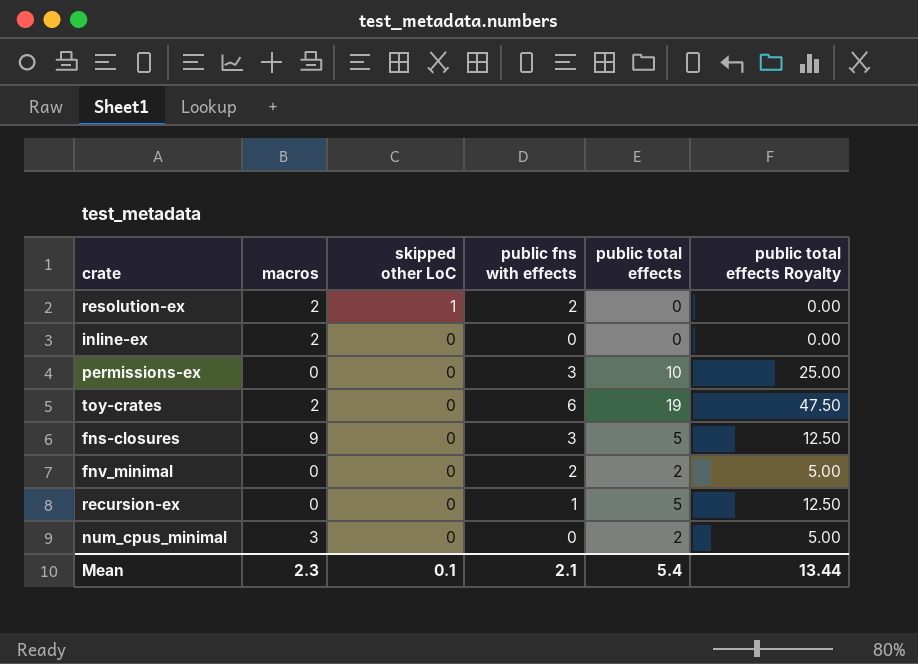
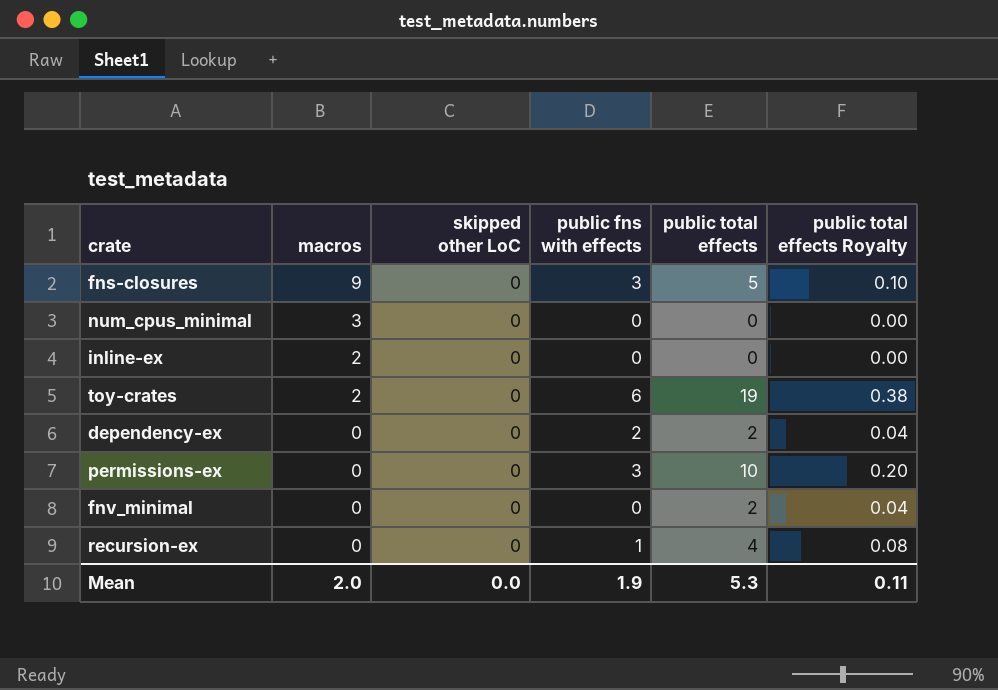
row order: skipped other LoC descending -> macros descending
column public total effects Royalty | formula: [public total effects] * 2.5 -> [public total effects] * 0.02
row resolution-ex: 2 | 1 | 2 | 0 | 0.00 -> none
num_cpus_minimal | public total effects: 2 -> 0
row dependency-ex: none -> 0 | 0 | 2 | 2 | 0.04
fnv_minimal | public fns with effects: 2 -> 0
recursion-ex | public total effects: 5 -> 4
Mean | macros: 2.3 -> 2.0
Mean | skipped other LoC: 0.1 -> 0.0
Mean | public fns with effects: 2.1 -> 1.9
Mean | public total effects: 5.4 -> 5.3
Mean | public total effects Royalty: 13.44 -> 0.11

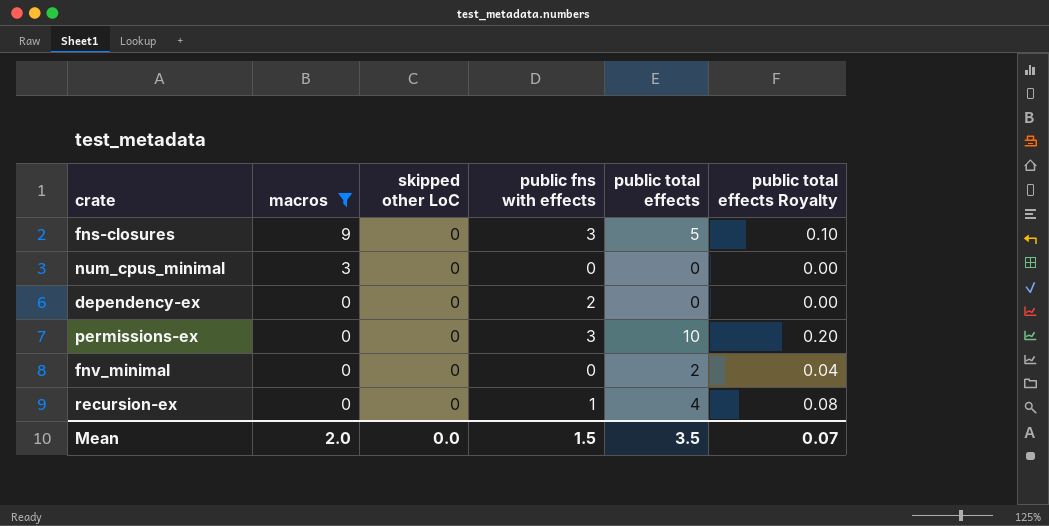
filter: none -> macros != 2
dependency-ex | public total effects: 2 -> 0
dependency-ex | public total effects Royalty: 0.04 -> 0.00
Mean | public fns with effects: 1.9 -> 1.5
Mean | public total effects: 5.3 -> 3.5
Mean | public total effects Royalty: 0.11 -> 0.07

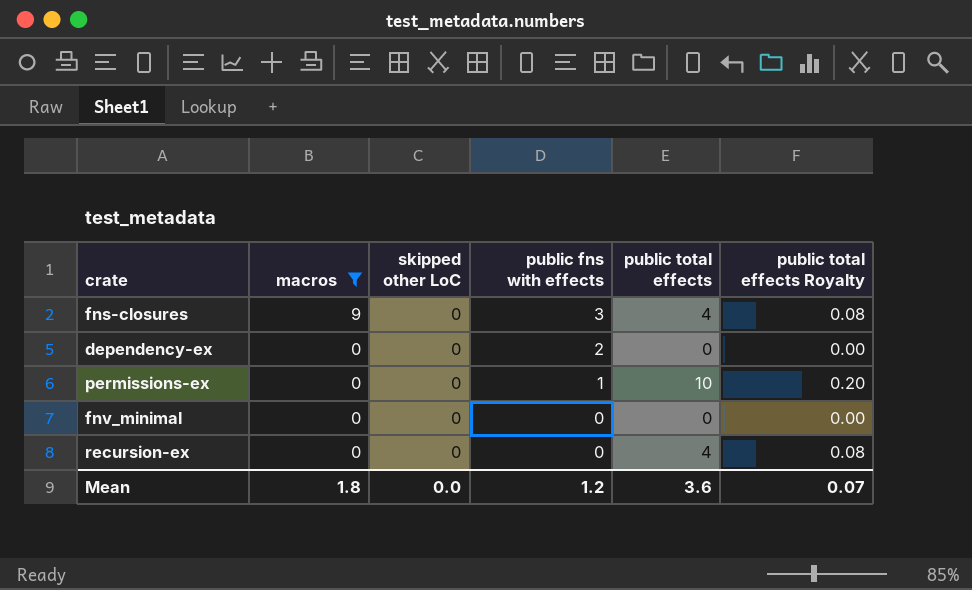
row num_cpus_minimal: 3 | 0 | 0 | 0 | 0.00 -> none
fns-closures | public total effects: 5 -> 4
fns-closures | public total effects Royalty: 0.10 -> 0.08
permissions-ex | public fns with effects: 3 -> 1
fnv_minimal | public total effects: 2 -> 0
fnv_minimal | public total effects Royalty: 0.04 -> 0.00
recursion-ex | public fns with effects: 1 -> 0
Mean | macros: 2.0 -> 1.8
Mean | public fns with effects: 1.5 -> 1.2
Mean | public total effects: 3.5 -> 3.6

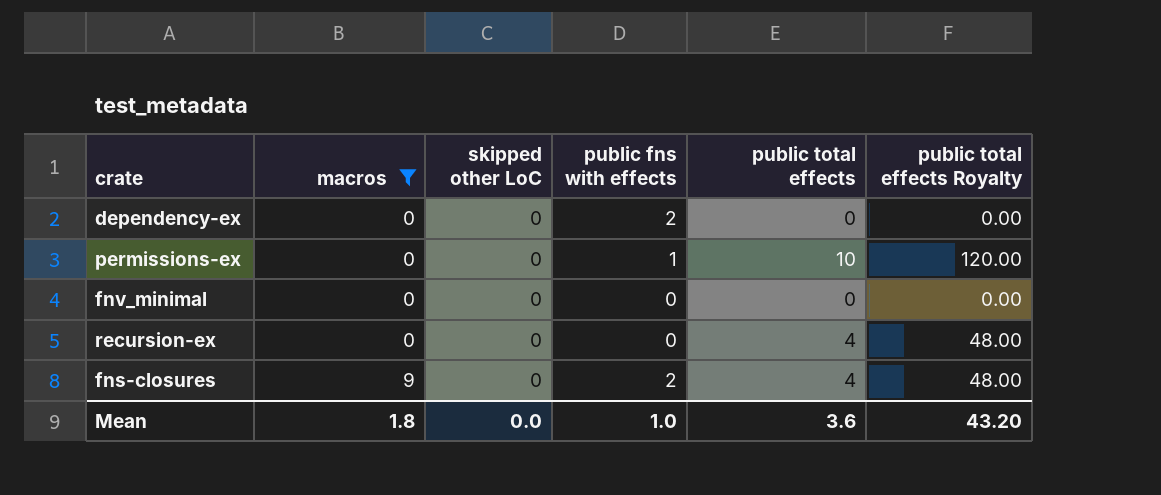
row order: macros descending -> macros ascending
column public total effects Royalty | formula: [public total effects] * 0.02 -> [public total effects] * 12
fns-closures | public fns with effects: 3 -> 2
Mean | public fns with effects: 1.2 -> 1.0
Mean | public total effects Royalty: 0.07 -> 43.20

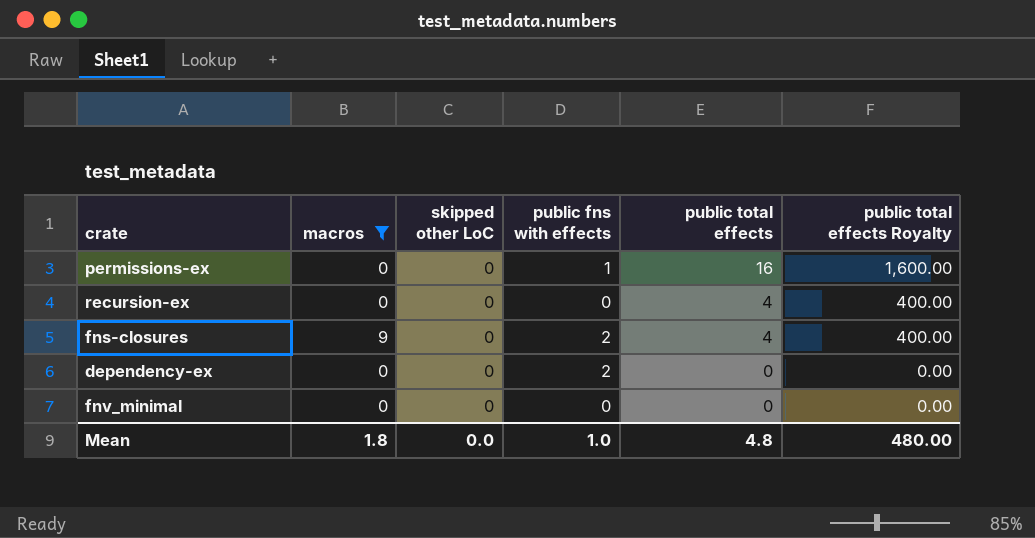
row order: macros ascending -> public total effects descending
column public total effects Royalty | formula: [public total effects] * 12 -> [public total effects] * 100
permissions-ex | public total effects: 10 -> 16
Mean | public total effects: 3.6 -> 4.8
Mean | public total effects Royalty: 43.20 -> 480.00

